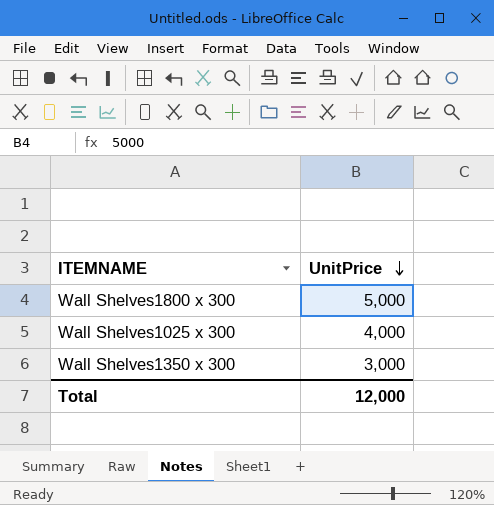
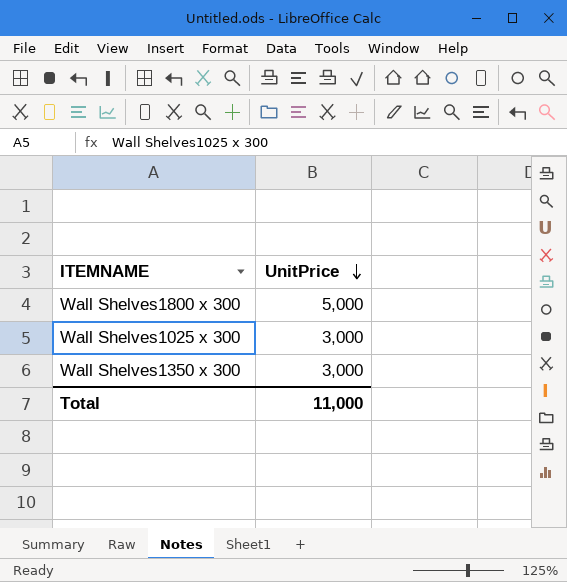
Wall Shelves1025 x 300 | UnitPrice: 4,000 -> 3,000
Total | UnitPrice: 12,000 -> 11,000

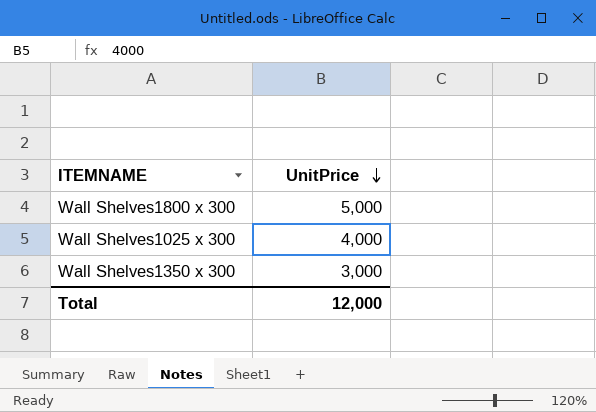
Wall Shelves1025 x 300 | UnitPrice: 3,000 -> 4,000
Total | UnitPrice: 11,000 -> 12,000

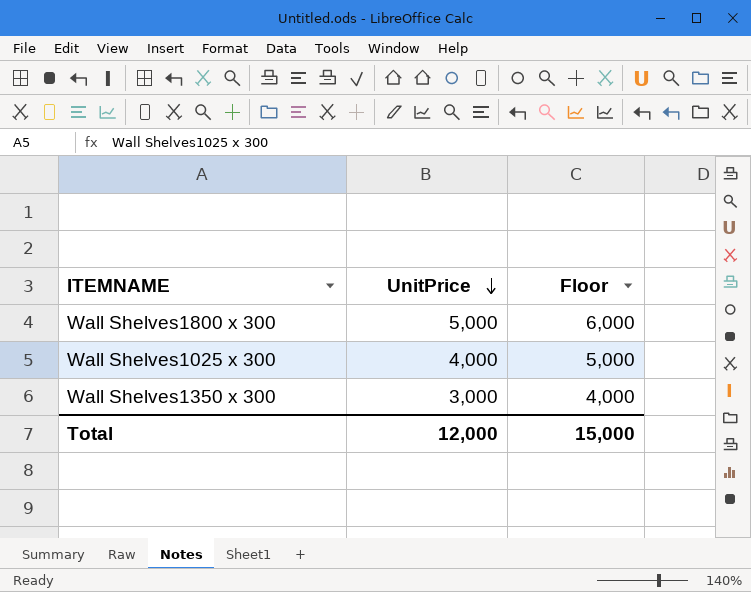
column Floor | formula: none -> [UnitPrice] + 1000

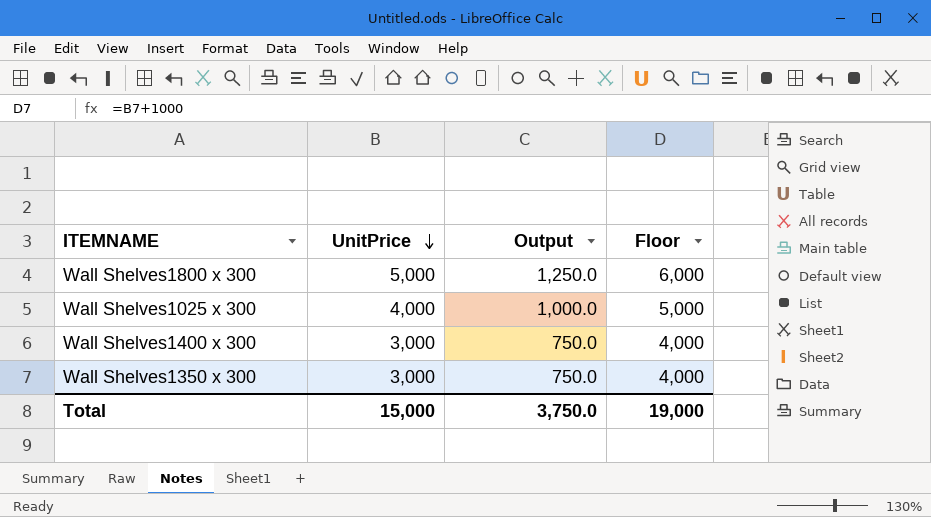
column Output | formula: none -> [UnitPrice] * 0.25
row Wall Shelves1400 x 300: none -> 3,000 | 750.0 | 4,000
Total | UnitPrice: 12,000 -> 15,000
Total | Floor: 15,000 -> 19,000

